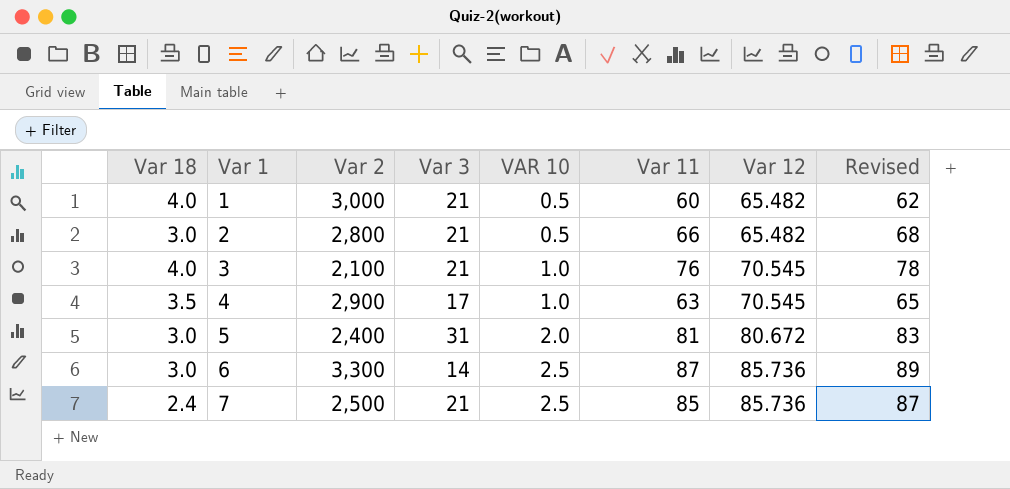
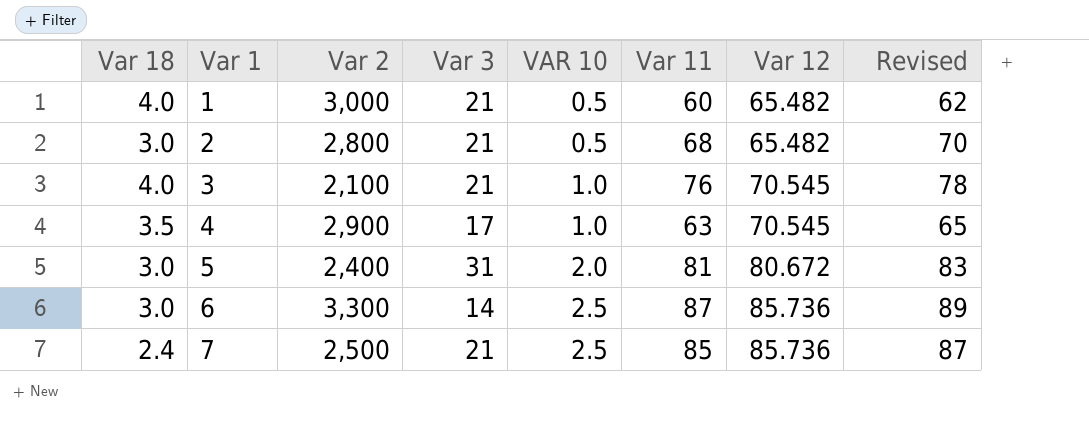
2 | Var 11: 66 -> 68
2 | Revised: 68 -> 70

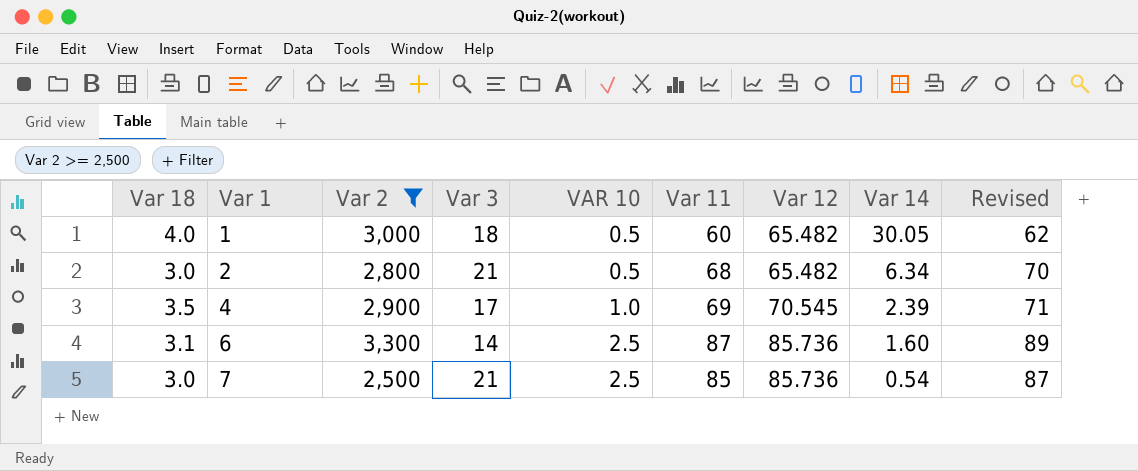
filter: none -> Var 2 >= 2,500
column Var 14 | position: none -> 8
1 | Var 3: 21 -> 18
4 | Var 11: 63 -> 69
4 | Revised: 65 -> 71
6 | Var 18: 3.0 -> 3.1
7 | Var 18: 2.4 -> 3.0

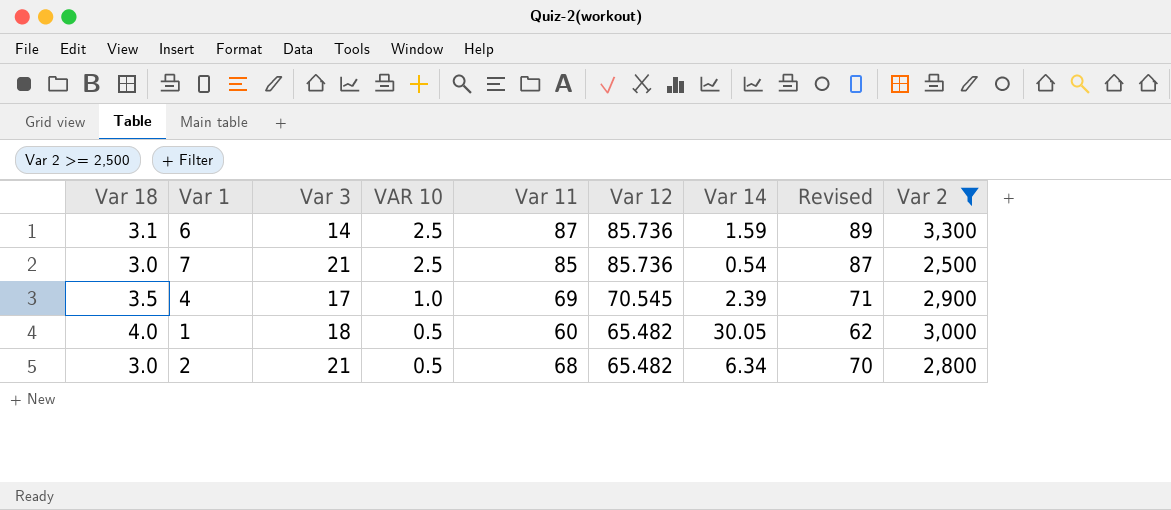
row order: Var 1 ascending -> VAR 10 descending
column Var 2 | position: 3 -> 9
6 | Var 14: 1.60 -> 1.59

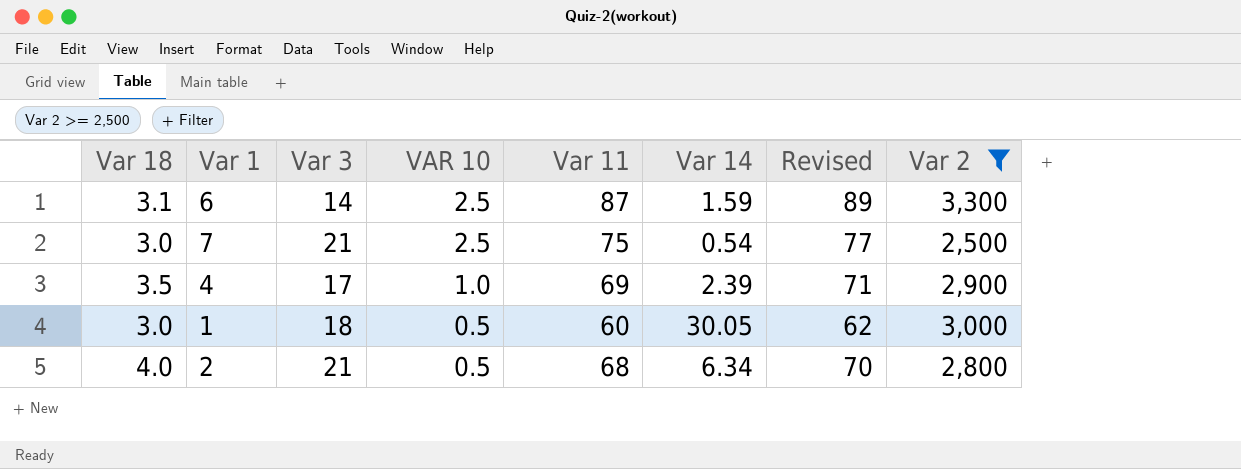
column Var 12 | position: 6 -> none
7 | Var 11: 85 -> 75
7 | Revised: 87 -> 77
1 | Var 18: 4.0 -> 3.0
2 | Var 18: 3.0 -> 4.0

